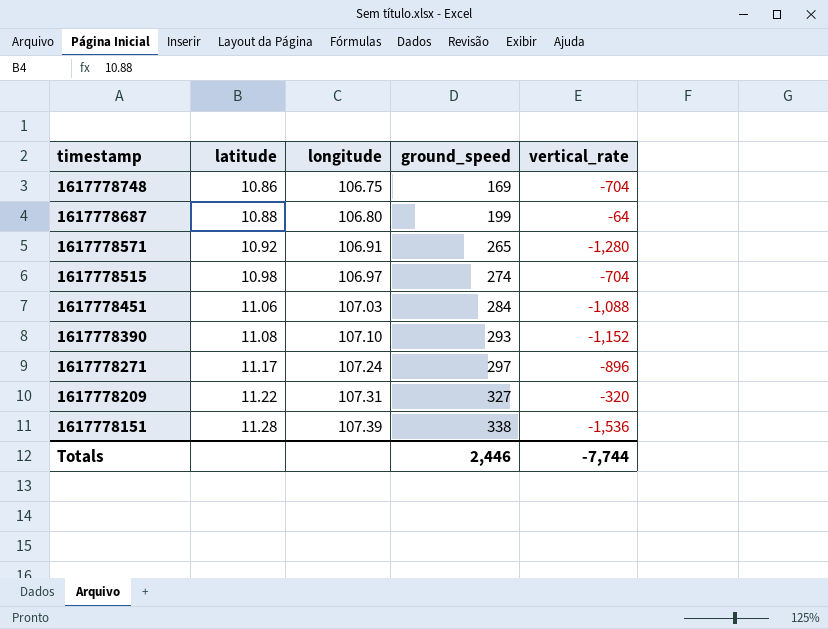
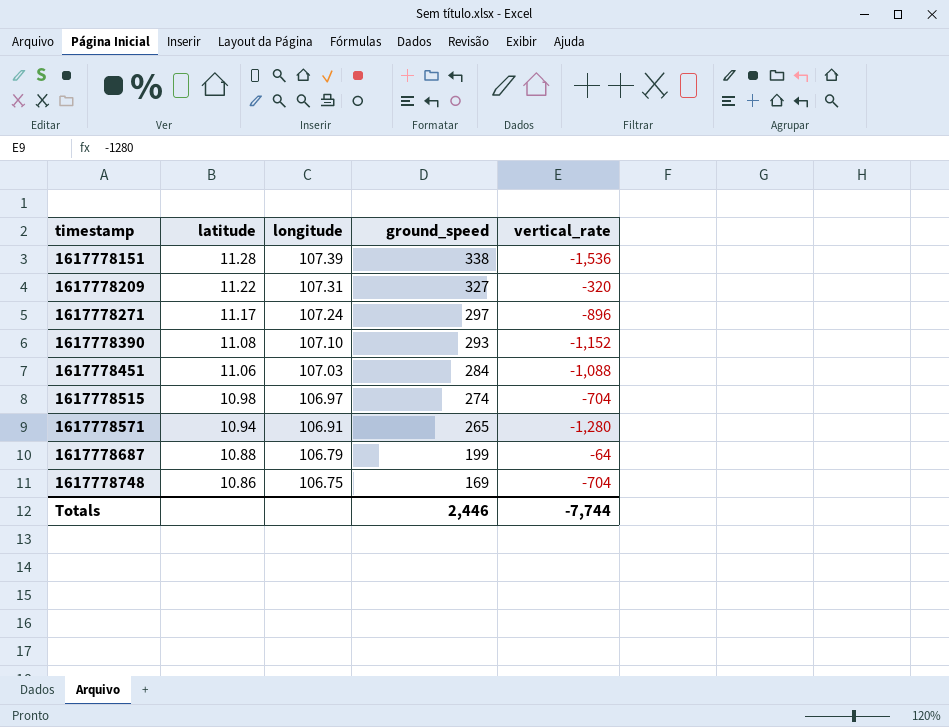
row order: timestamp descending -> timestamp ascending
1617778571 | latitude: 10.92 -> 10.94
1617778687 | longitude: 106.80 -> 106.79

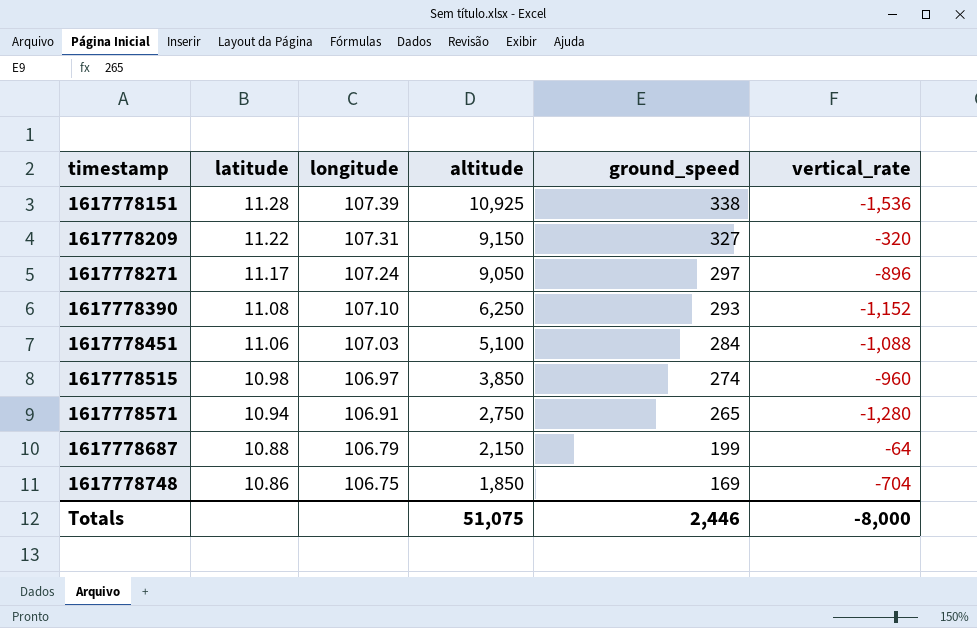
column altitude | position: none -> 4
1617778515 | vertical_rate: -704 -> -960
Totals | vertical_rate: -7,744 -> -8,000

